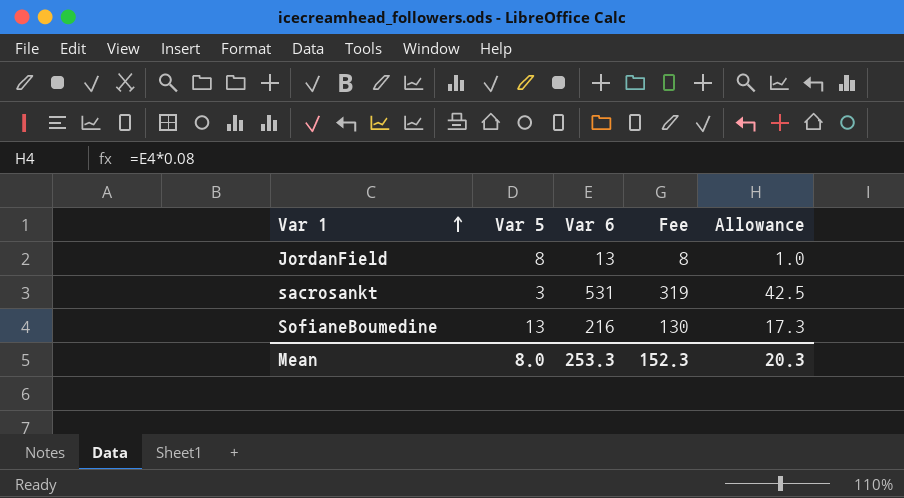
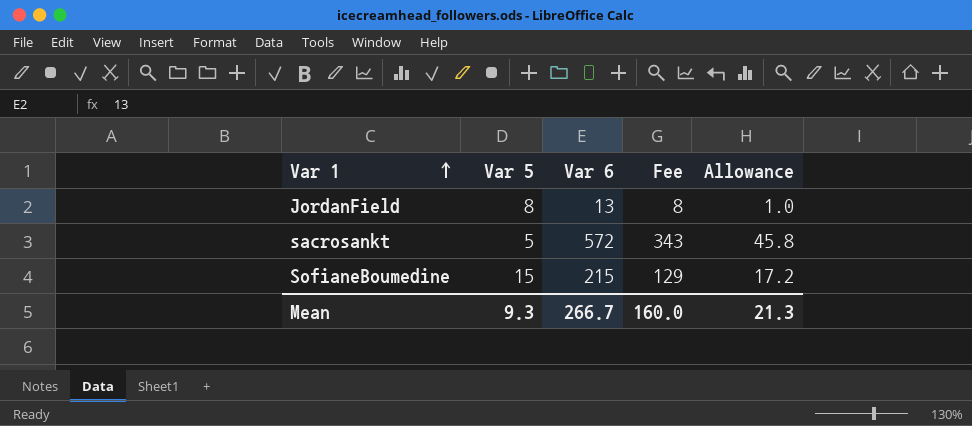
sacrosankt | Var 5: 3 -> 5
sacrosankt | Var 6: 531 -> 572
sacrosankt | Fee: 319 -> 343
sacrosankt | Allowance: 42.5 -> 45.8
SofianeBoumedine | Var 5: 13 -> 15
SofianeBoumedine | Var 6: 216 -> 215
SofianeBoumedine | Fee: 130 -> 129
SofianeBoumedine | Allowance: 17.3 -> 17.2
Mean | Var 5: 8.0 -> 9.3
Mean | Var 6: 253.3 -> 266.7
Mean | Fee: 152.3 -> 160.0
Mean | Allowance: 20.3 -> 21.3

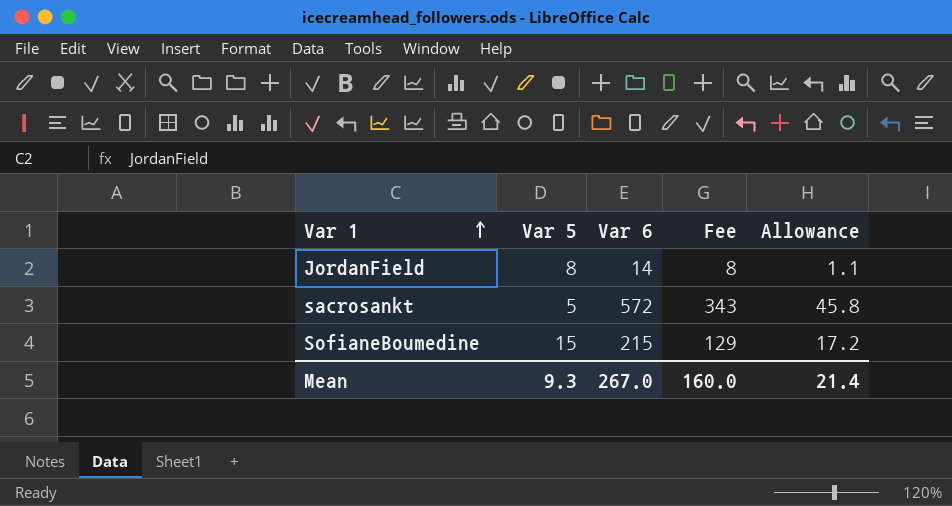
JordanField | Var 6: 13 -> 14
JordanField | Allowance: 1.0 -> 1.1
Mean | Var 6: 266.7 -> 267.0
Mean | Allowance: 21.3 -> 21.4

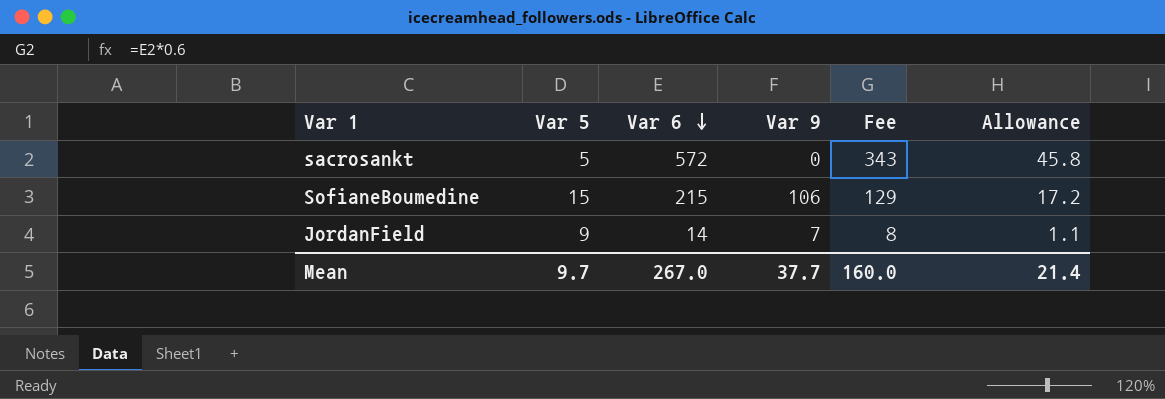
row order: Var 1 ascending -> Var 6 descending
column Var 9 | position: none -> 4
JordanField | Var 5: 8 -> 9
Mean | Var 5: 9.3 -> 9.7

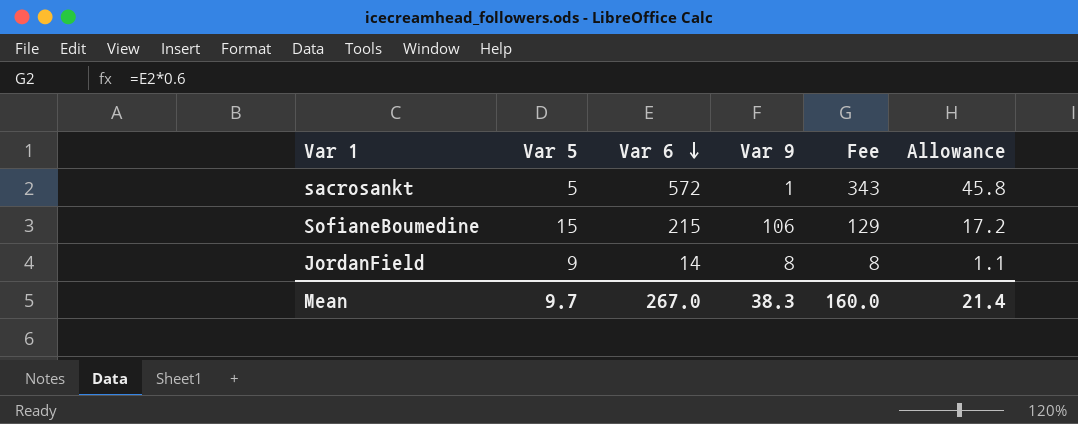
sacrosankt | Var 9: 0 -> 1
JordanField | Var 9: 7 -> 8
Mean | Var 9: 37.7 -> 38.3

